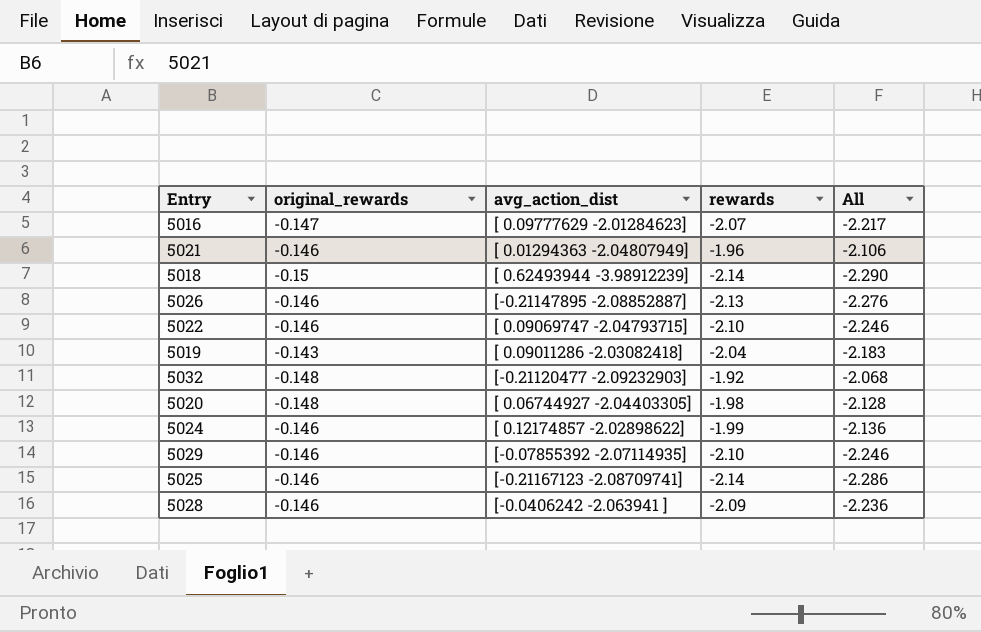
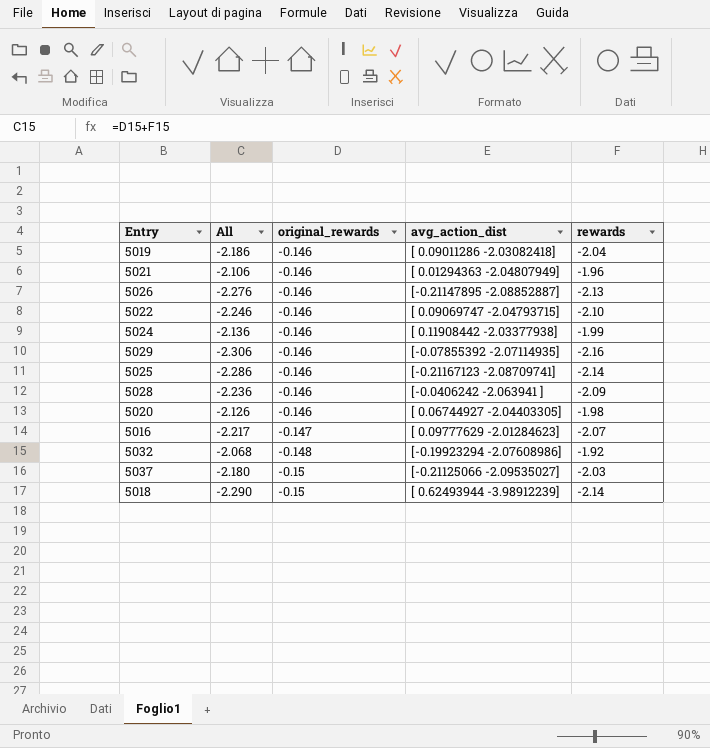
row order: none -> original_rewards descending
column All | position: 5 -> 2
5019 | All: -2.183 -> -2.186
5019 | original_rewards: -0.143 -> -0.146
5024 | avg_action_dist: [ 0.12174857 -2.02898622] -> [ 0.11908442 -2.03377938]
5029 | All: -2.246 -> -2.306
5029 | rewards: -2.10 -> -2.16
5020 | All: -2.128 -> -2.126
5020 | original_rewards: -0.148 -> -0.146
5032 | avg_action_dist: [-0.21120477 -2.09232903] -> [-0.19923294 -2.07608986]
row 5037: none -> -2.180 | -0.15 | [-0.21125066 -2.09535027] | -2.03

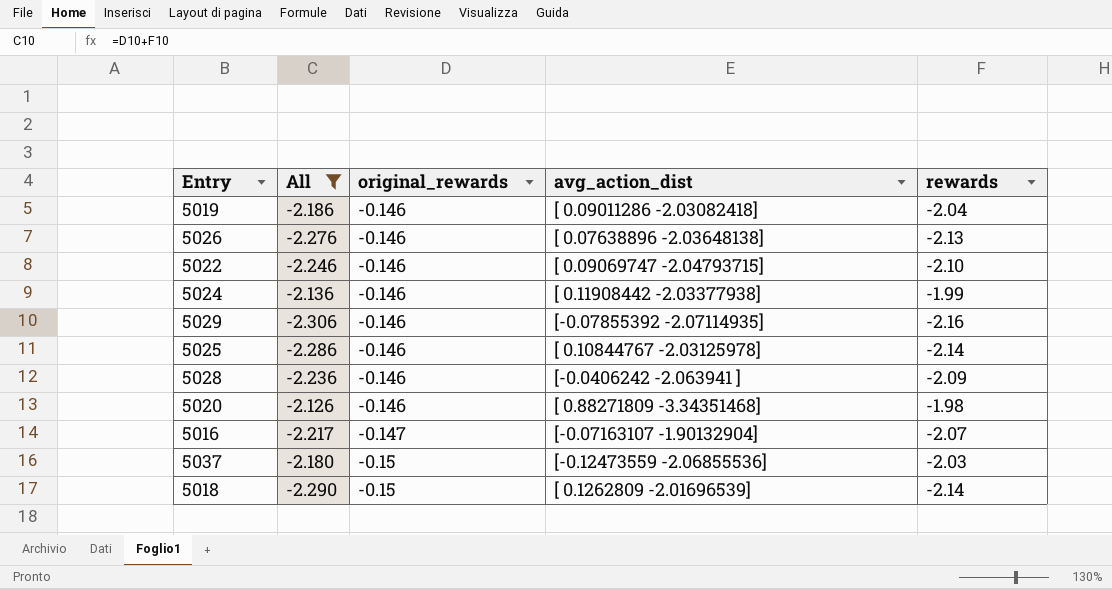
filter: none -> All <= -2.126
5026 | avg_action_dist: [-0.21147895 -2.08852887] -> [ 0.07638896 -2.03648138]
5025 | avg_action_dist: [-0.21167123 -2.08709741] -> [ 0.10844767 -2.03125978]
5020 | avg_action_dist: [ 0.06744927 -2.04403305] -> [ 0.88271809 -3.34351468]
5016 | avg_action_dist: [ 0.09777629 -2.01284623] -> [-0.07163107 -1.90132904]
5037 | avg_action_dist: [-0.21125066 -2.09535027] -> [-0.12473559 -2.06855536]
5018 | avg_action_dist: [ 0.62493944 -3.98912239] -> [ 0.1262809 -2.01696539]

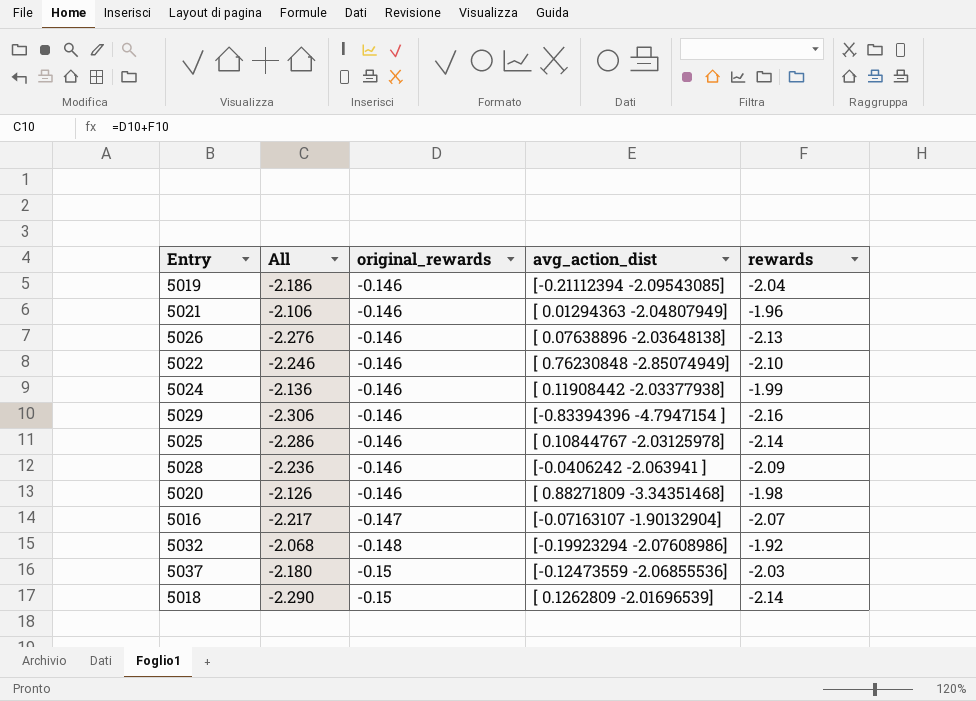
filter: All <= -2.126 -> none
5019 | avg_action_dist: [ 0.09011286 -2.03082418] -> [-0.21112394 -2.09543085]
5022 | avg_action_dist: [ 0.09069747 -2.04793715] -> [ 0.76230848 -2.85074949]
5029 | avg_action_dist: [-0.07855392 -2.07114935] -> [-0.83394396 -4.7947154 ]

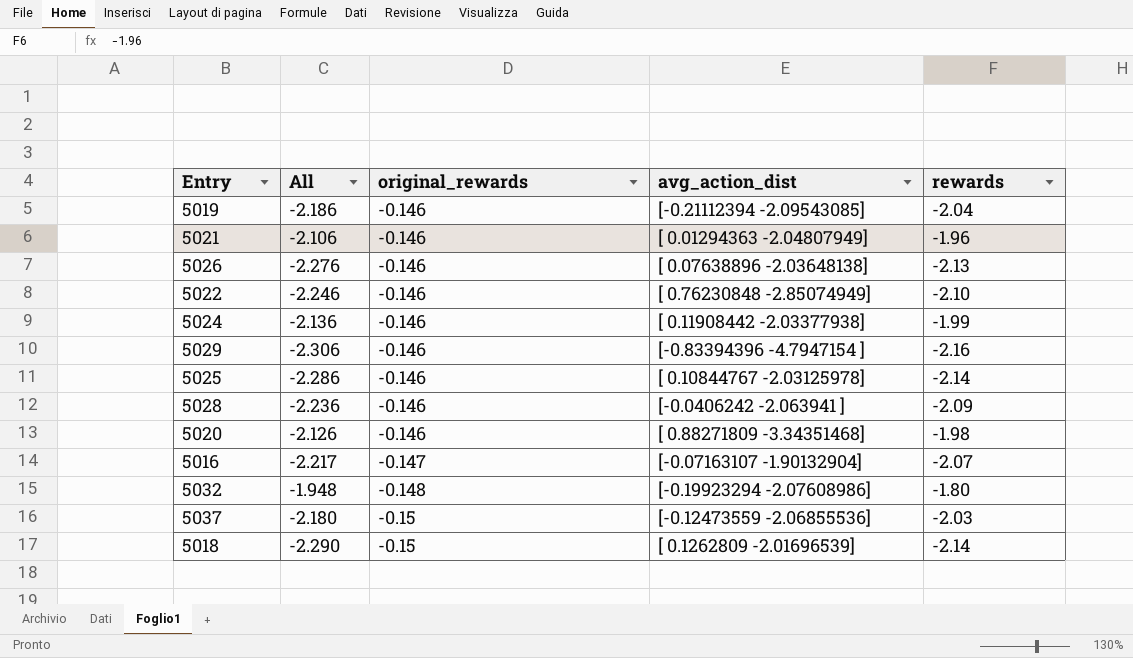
5032 | All: -2.068 -> -1.948
5032 | rewards: -1.92 -> -1.80

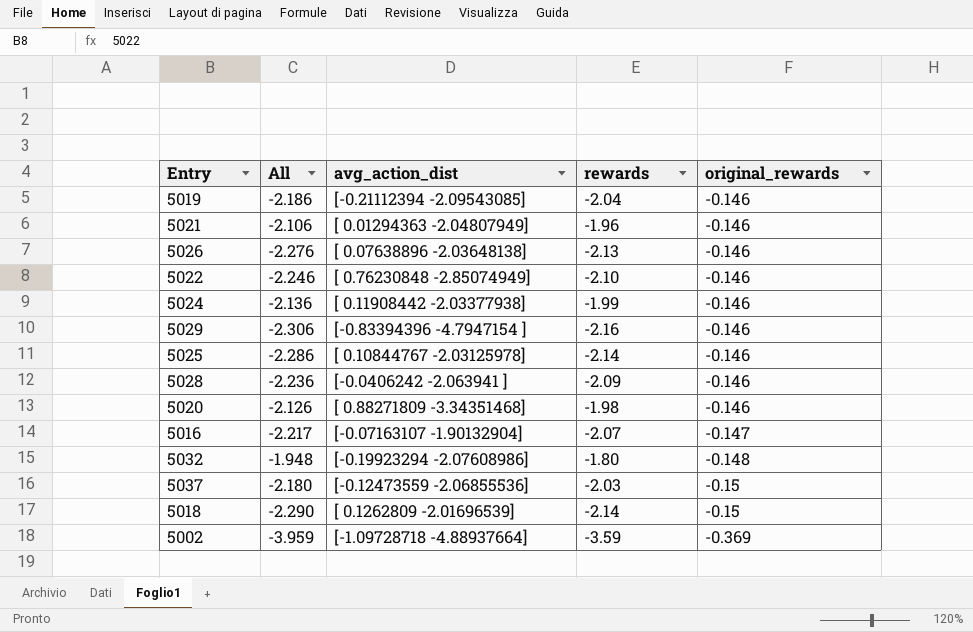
column original_rewards | position: 3 -> 5
row 5002: none -> -3.959 | [-1.09728718 -4.88937664] | -3.59 | -0.369

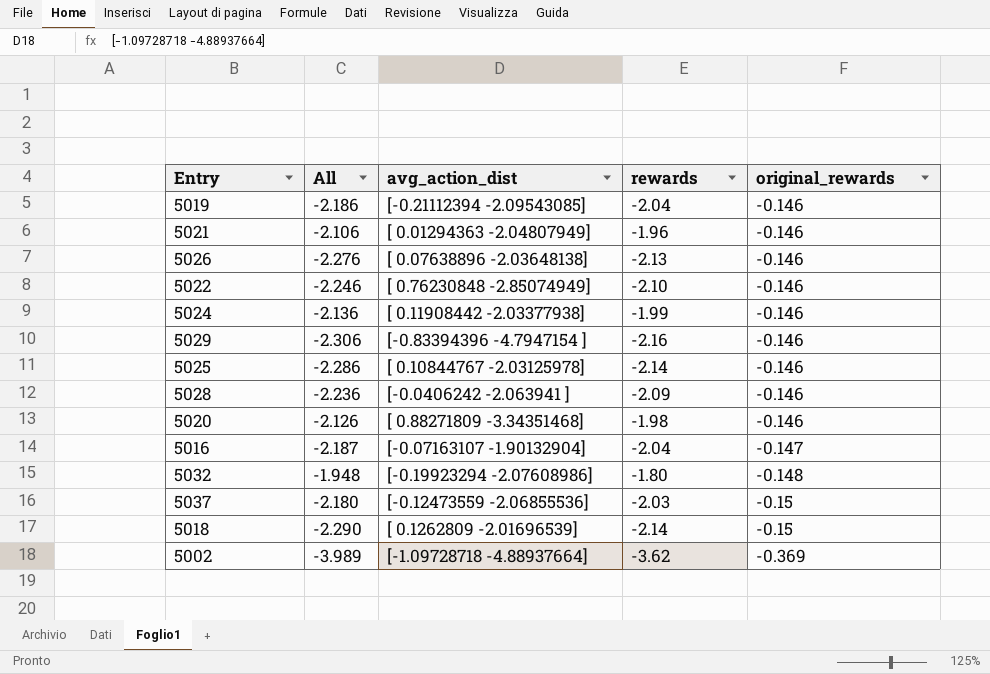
5016 | All: -2.217 -> -2.187
5016 | rewards: -2.07 -> -2.04
5002 | All: -3.959 -> -3.989
5002 | rewards: -3.59 -> -3.62

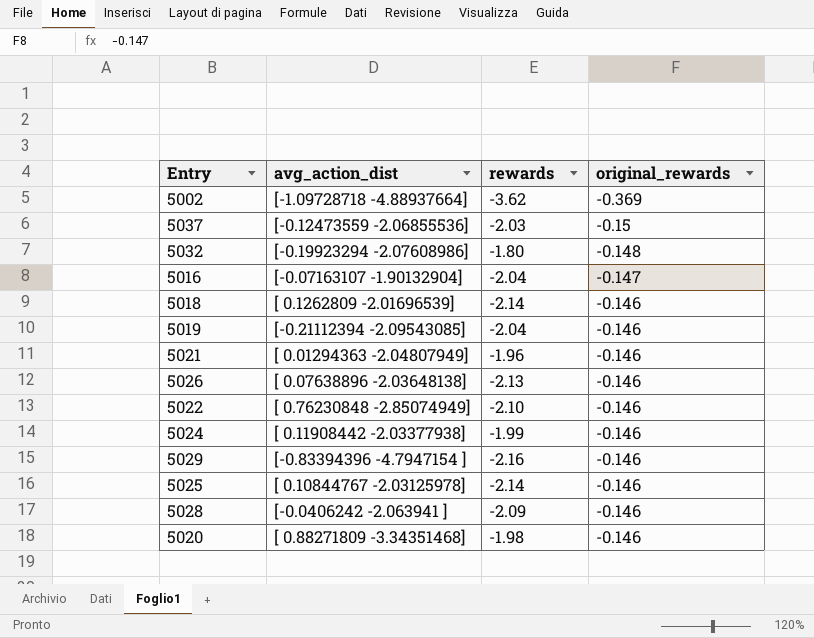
row order: original_rewards descending -> original_rewards ascending
column All | formula: [rewards] + [original_rewards] -> none
5018 | original_rewards: -0.15 -> -0.146

